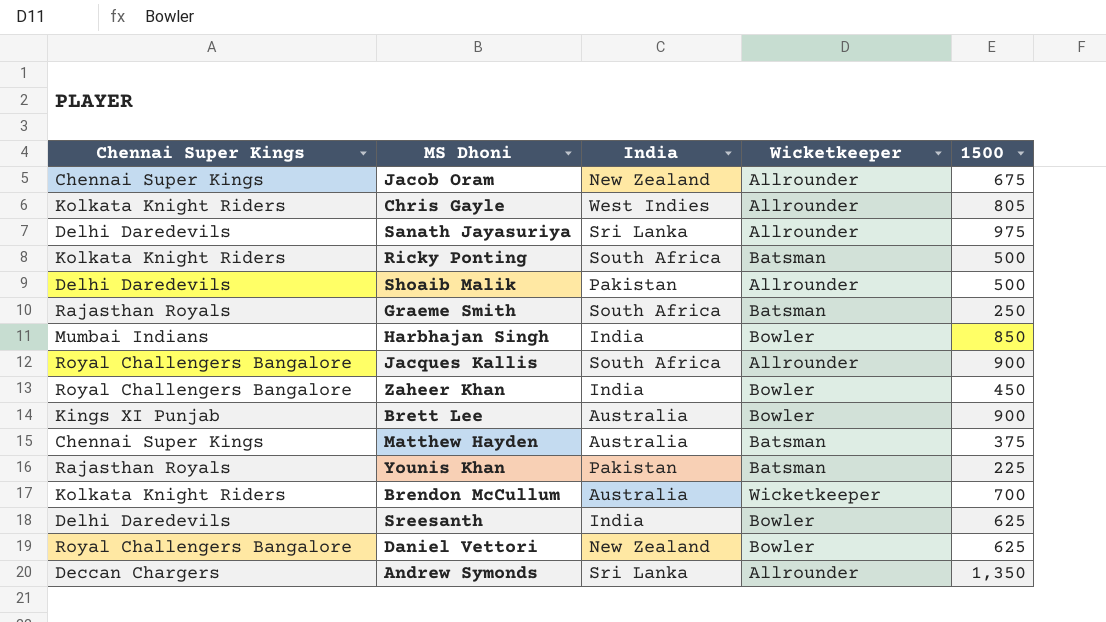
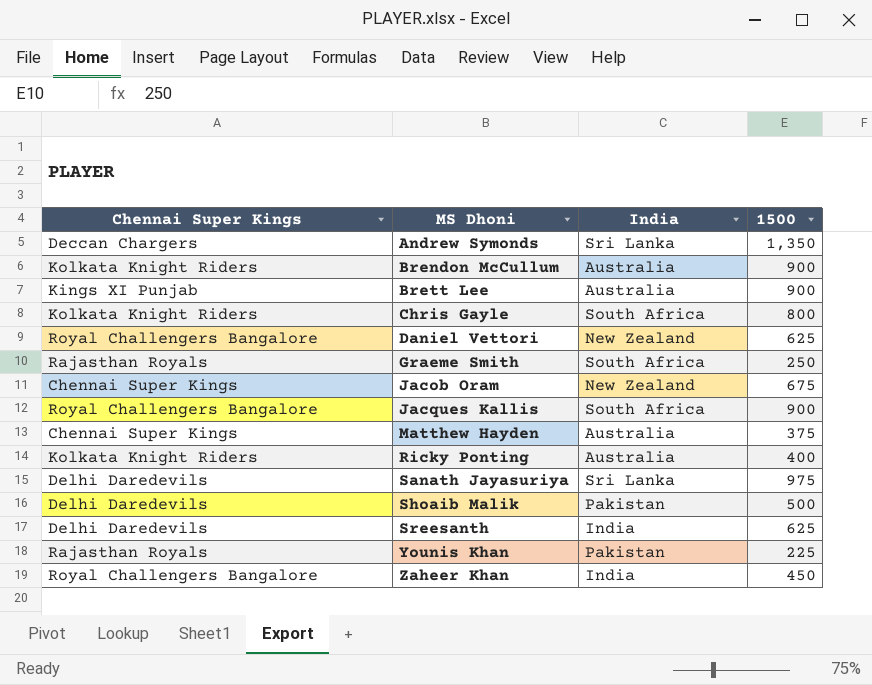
row order: none -> MS Dhoni ascending
column Wicketkeeper | position: 4 -> none
row Harbhajan Singh: Mumbai Indians | India | Bowler | 850 -> none
Brendon McCullum | 1500: 700 -> 900
Chris Gayle | India: West Indies -> South Africa
Chris Gayle | 1500: 805 -> 800
Ricky Ponting | India: South Africa -> Australia
Ricky Ponting | 1500: 500 -> 400

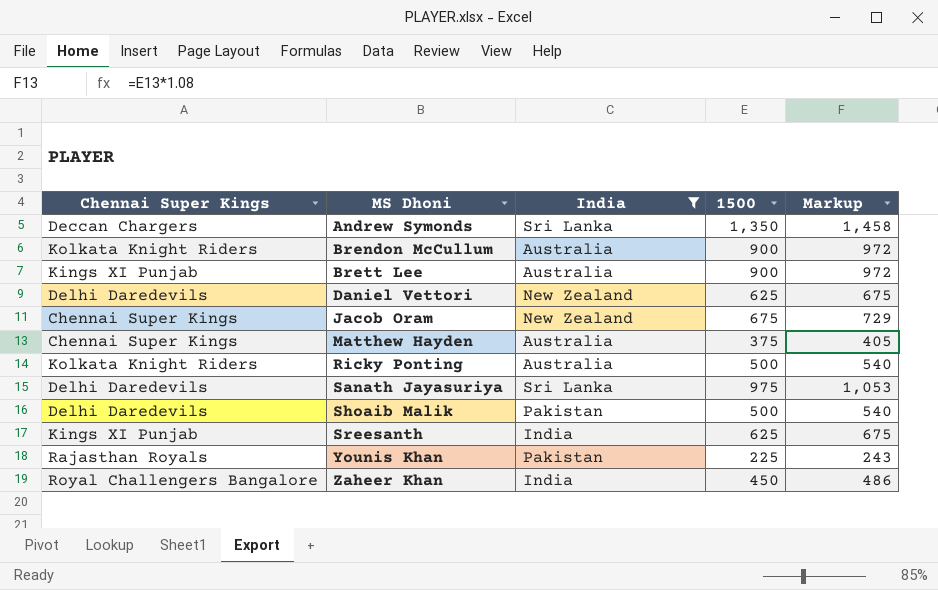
filter: none -> India != South Africa
column Markup | formula: none -> [1500] * 1.08
Daniel Vettori | Chennai Super Kings: Royal Challengers Bangalore -> Delhi Daredevils
Ricky Ponting | 1500: 400 -> 500
Sreesanth | Chennai Super Kings: Delhi Daredevils -> Kings XI Punjab

